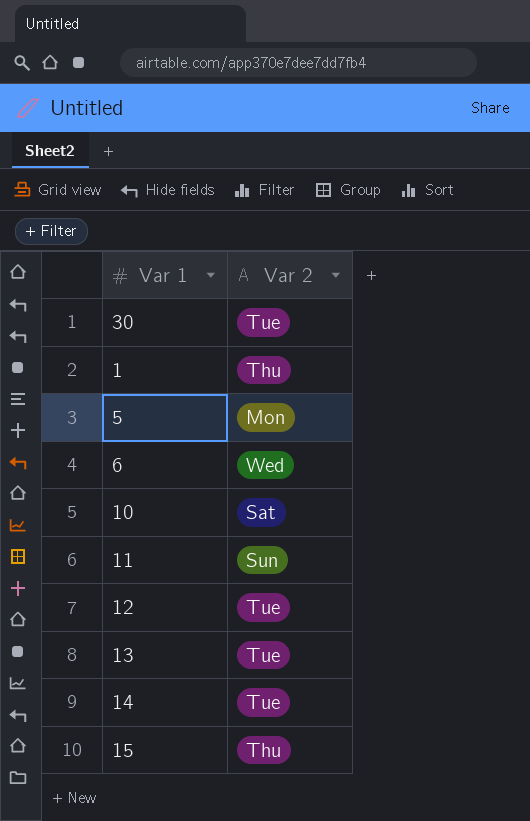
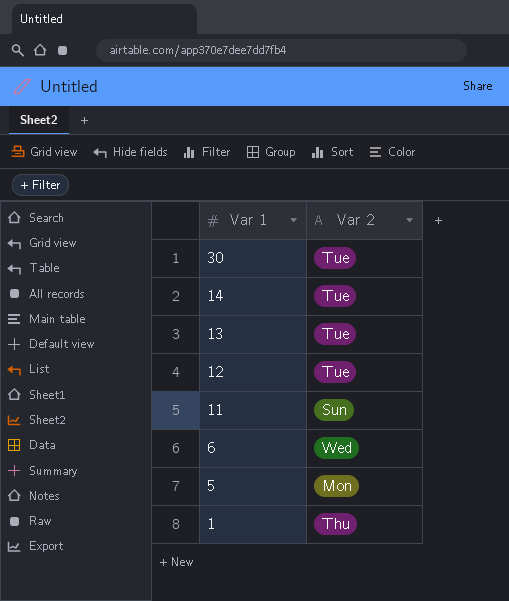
row order: none -> Var 1 descending
row 10: Sat -> none
row 15: Thu -> none

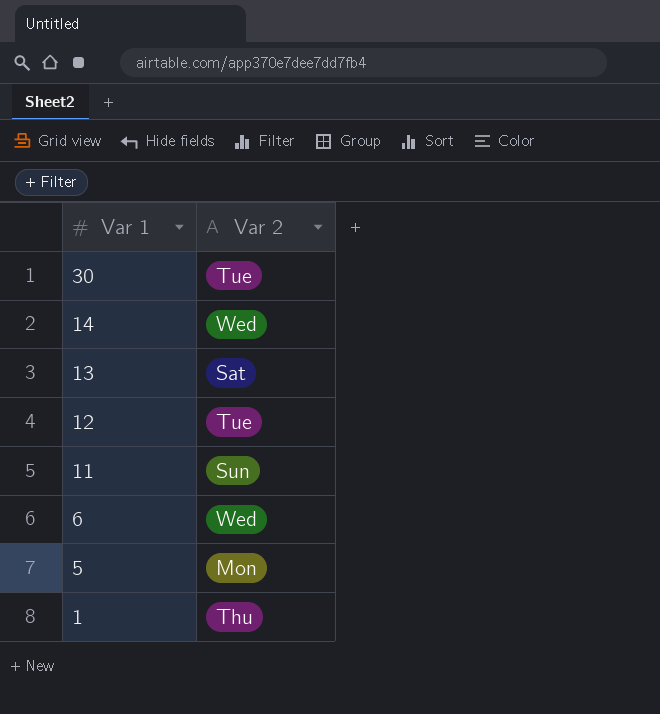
14 | Var 2: Tue -> Wed
13 | Var 2: Tue -> Sat

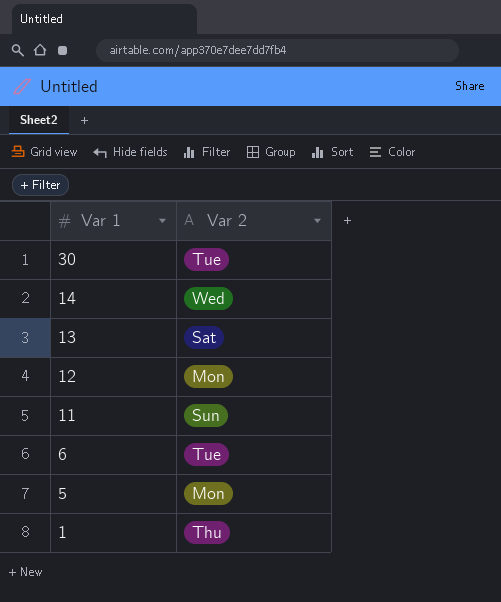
12 | Var 2: Tue -> Mon
6 | Var 2: Wed -> Tue

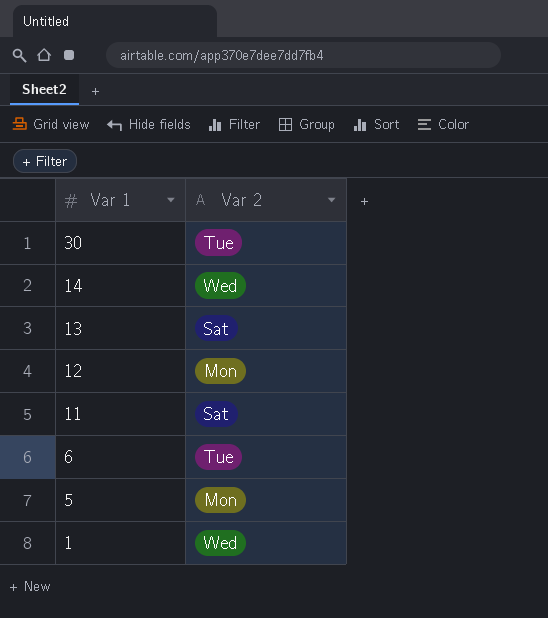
11 | Var 2: Sun -> Sat
1 | Var 2: Thu -> Wed

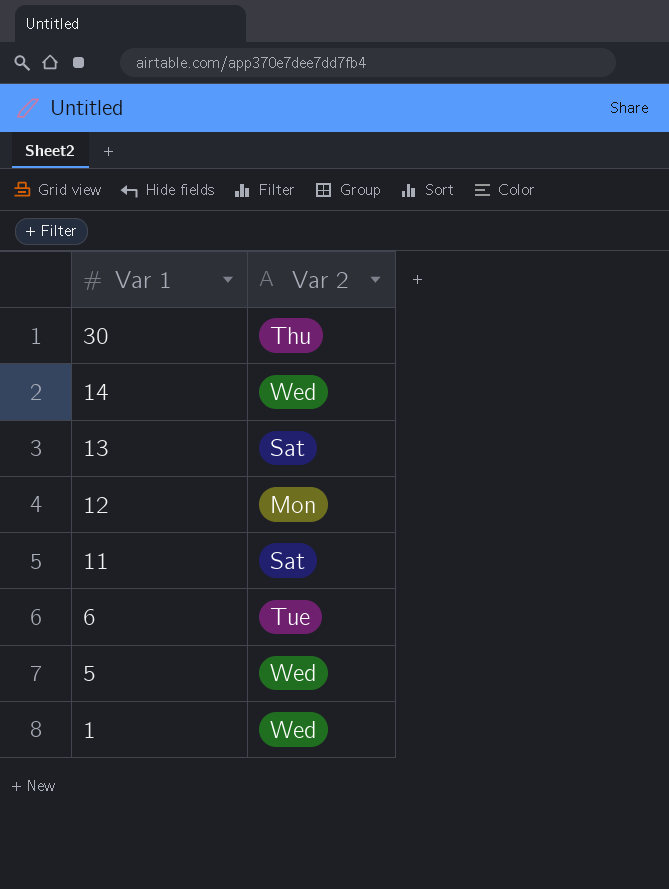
30 | Var 2: Tue -> Thu
5 | Var 2: Mon -> Wed

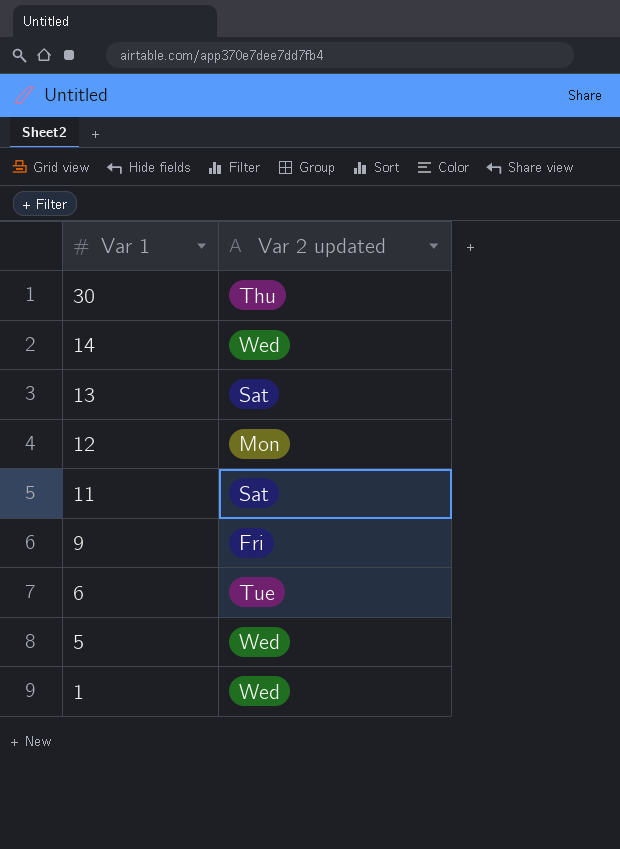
column name: Var 2 -> Var 2 updated
row 9: none -> Fri

